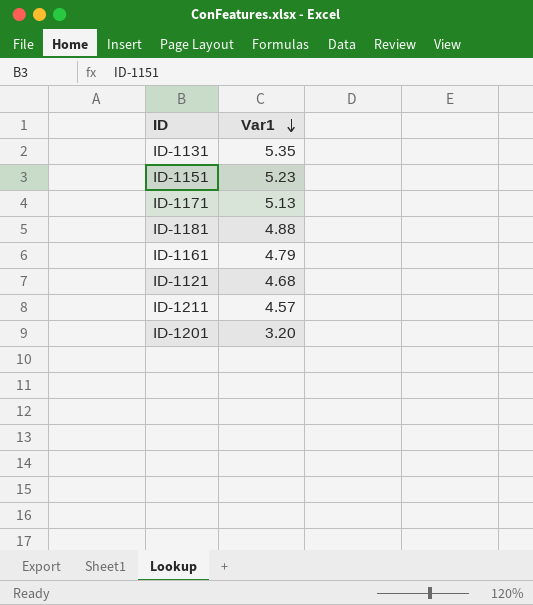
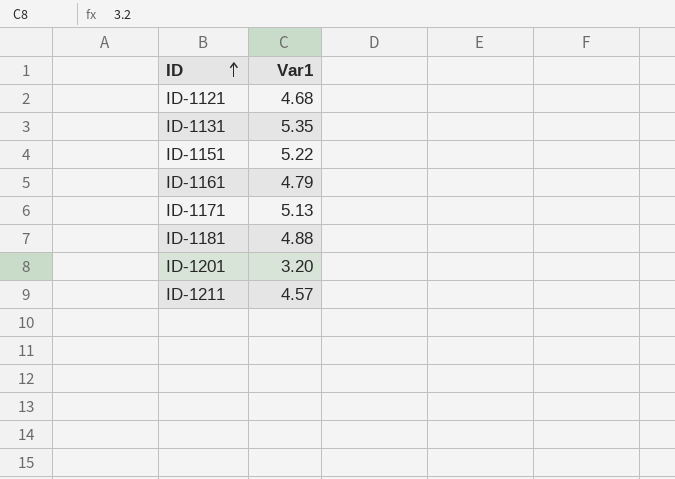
row order: Var1 descending -> ID ascending
ID-1151 | Var1: 5.23 -> 5.22

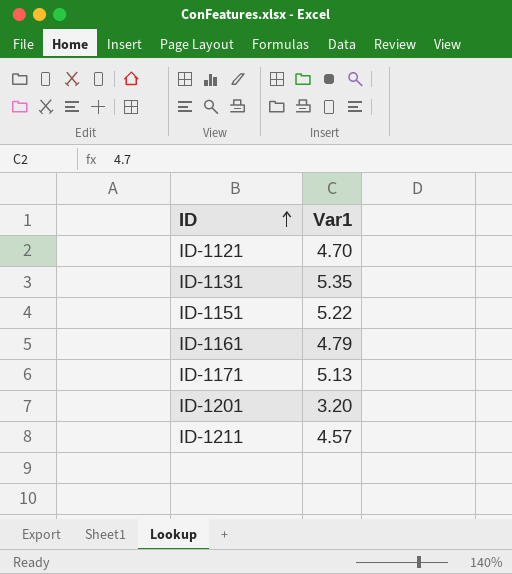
row ID-1181: 4.88 -> none
ID-1121 | Var1: 4.68 -> 4.70

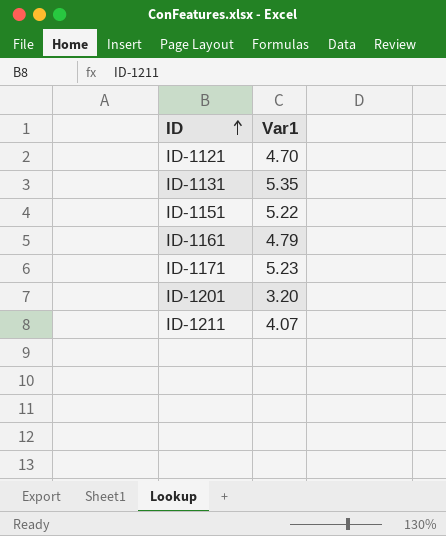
ID-1171 | Var1: 5.13 -> 5.23
ID-1211 | Var1: 4.57 -> 4.07

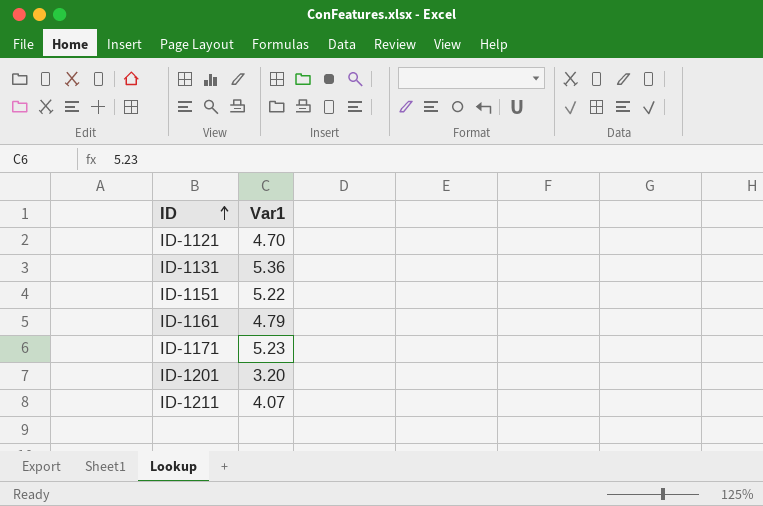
ID-1131 | Var1: 5.35 -> 5.36

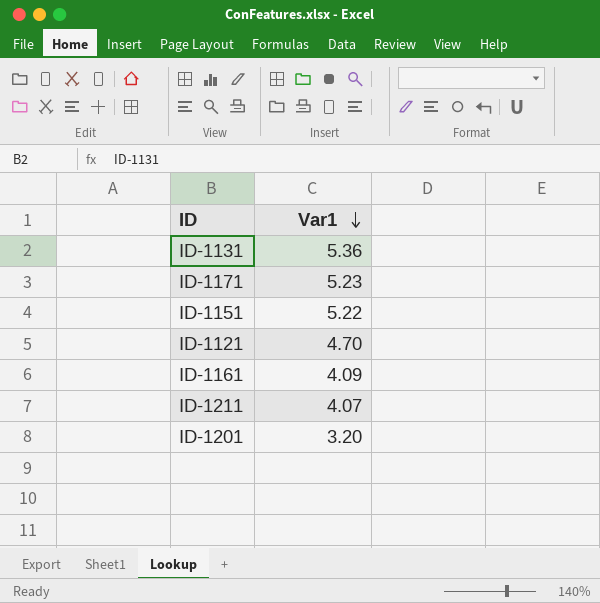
row order: ID ascending -> Var1 descending
ID-1161 | Var1: 4.79 -> 4.09

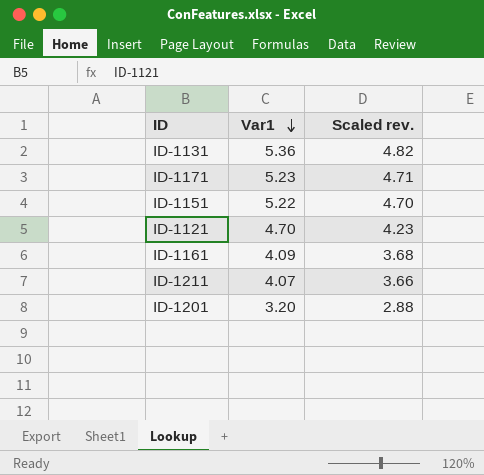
column Scaled rev. | formula: none -> [Var1] * 0.9

